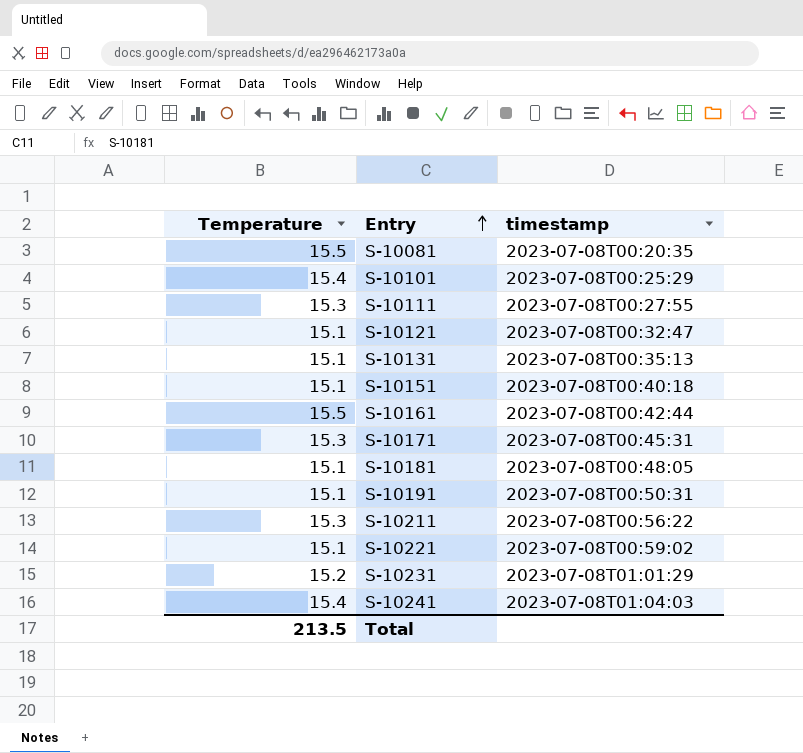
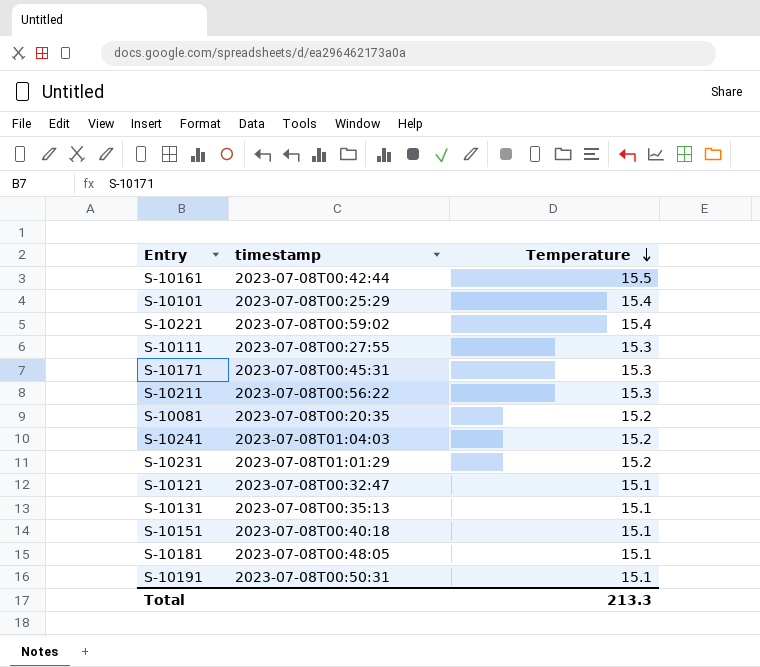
row order: Entry ascending -> Temperature descending
column Temperature | position: 1 -> 3
S-10221 | Temperature: 15.1 -> 15.4
S-10081 | Temperature: 15.5 -> 15.2
S-10241 | Temperature: 15.4 -> 15.2
Total | Temperature: 213.5 -> 213.3

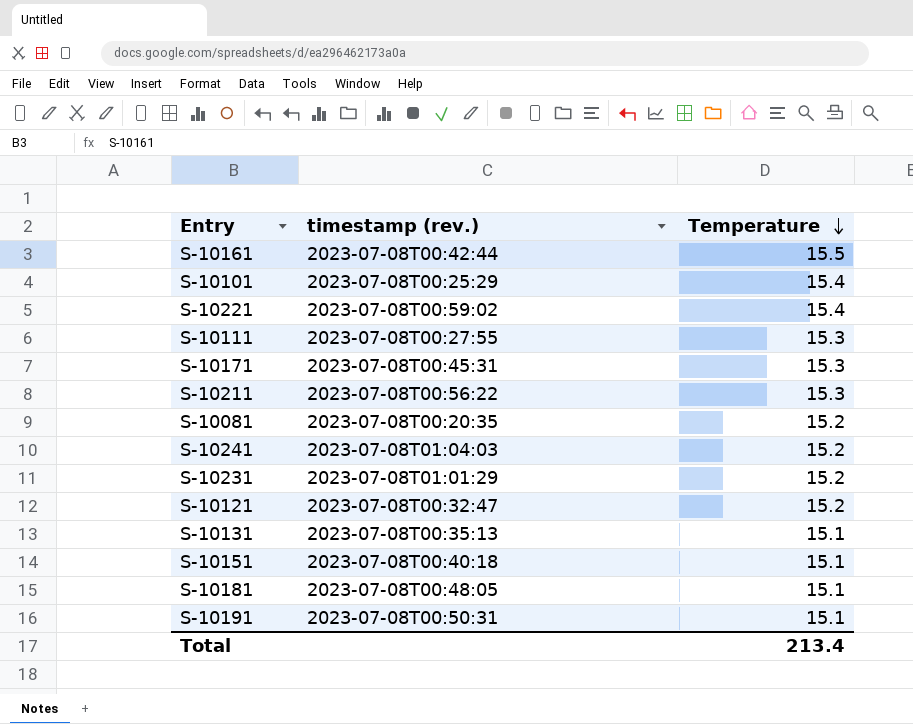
column name: timestamp -> timestamp (rev.)
S-10121 | Temperature: 15.1 -> 15.2
Total | Temperature: 213.3 -> 213.4

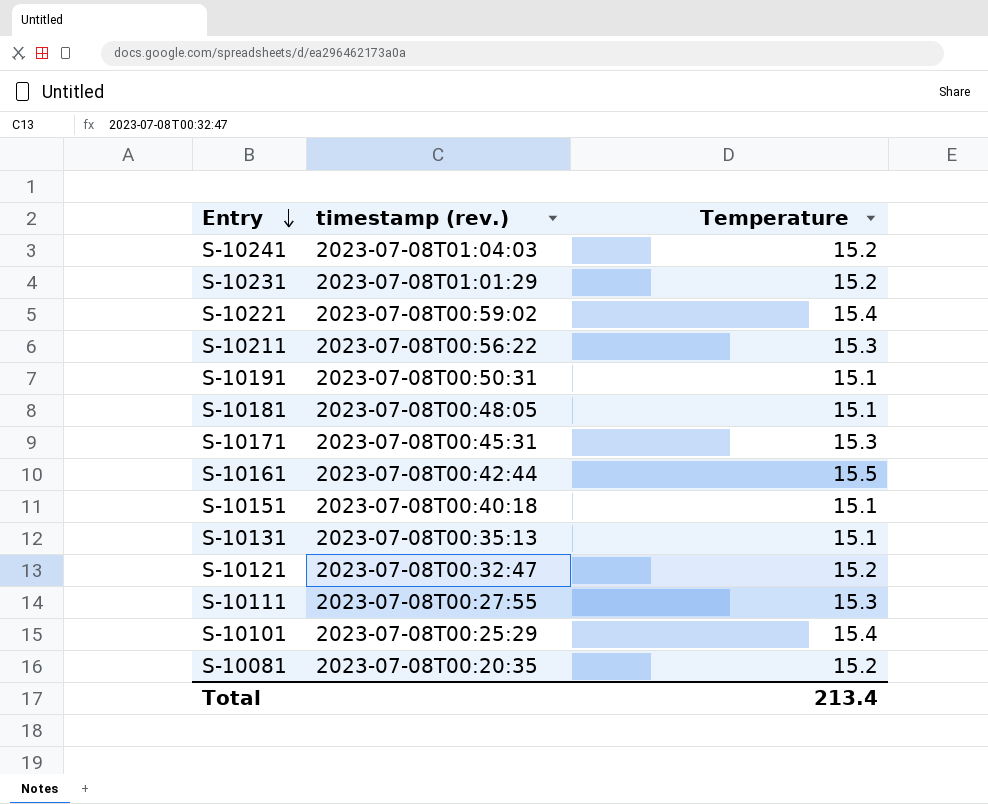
row order: Temperature descending -> Entry descending

